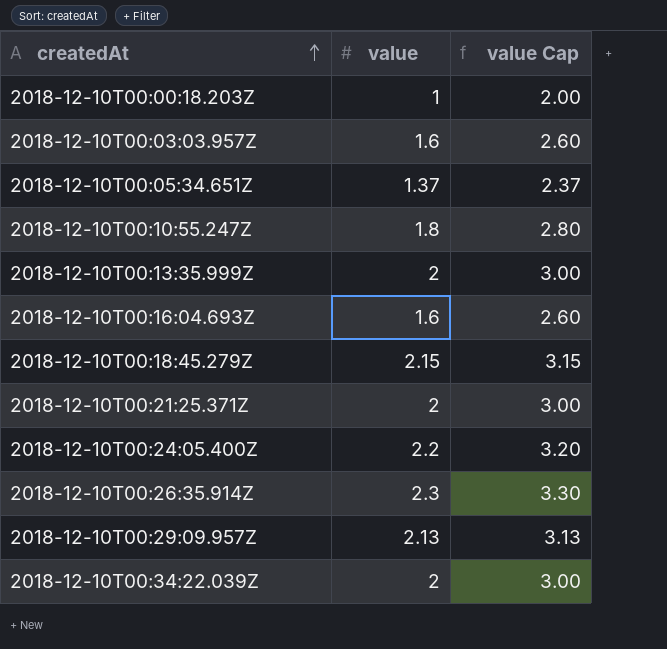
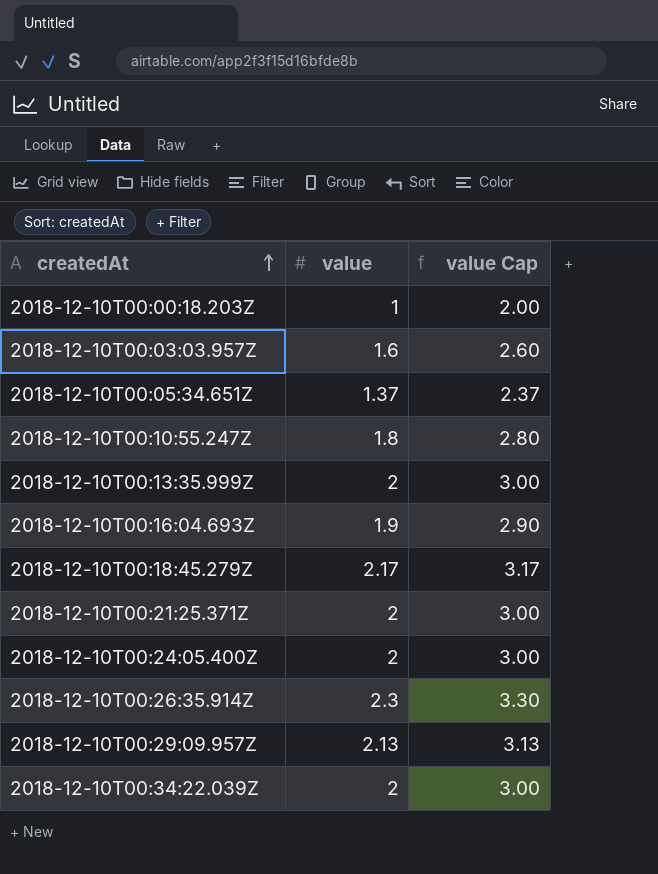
2018-12-10T00:16:04.693Z | value: 1.6 -> 1.9
2018-12-10T00:16:04.693Z | value Cap: 2.60 -> 2.90
2018-12-10T00:18:45.279Z | value: 2.15 -> 2.17
2018-12-10T00:18:45.279Z | value Cap: 3.15 -> 3.17
2018-12-10T00:24:05.400Z | value: 2.2 -> 2
2018-12-10T00:24:05.400Z | value Cap: 3.20 -> 3.00

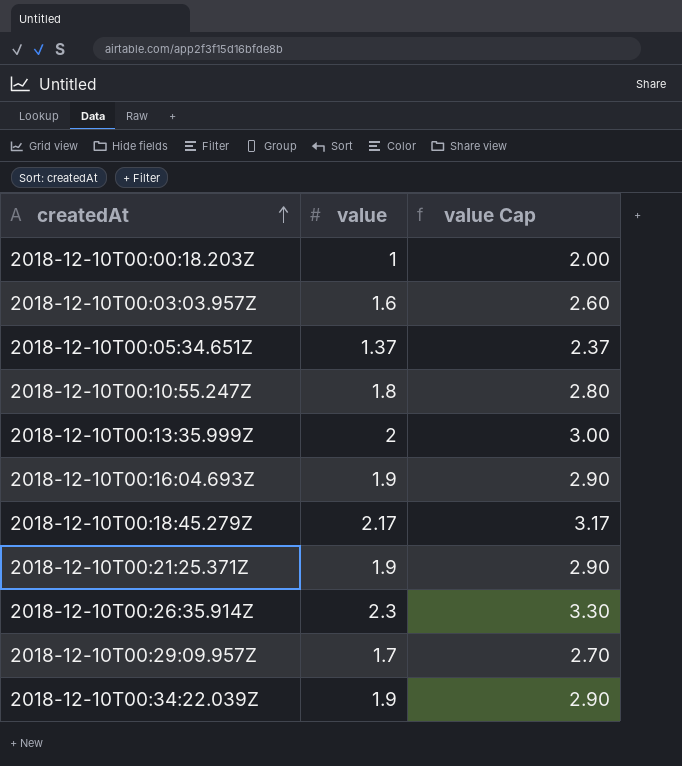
row 2018-12-10T00:24:05.400Z: 2 | 3.00 -> none
2018-12-10T00:21:25.371Z | value: 2 -> 1.9
2018-12-10T00:21:25.371Z | value Cap: 3.00 -> 2.90
2018-12-10T00:29:09.957Z | value: 2.13 -> 1.7
2018-12-10T00:29:09.957Z | value Cap: 3.13 -> 2.70
2018-12-10T00:34:22.039Z | value: 2 -> 1.9
2018-12-10T00:34:22.039Z | value Cap: 3.00 -> 2.90

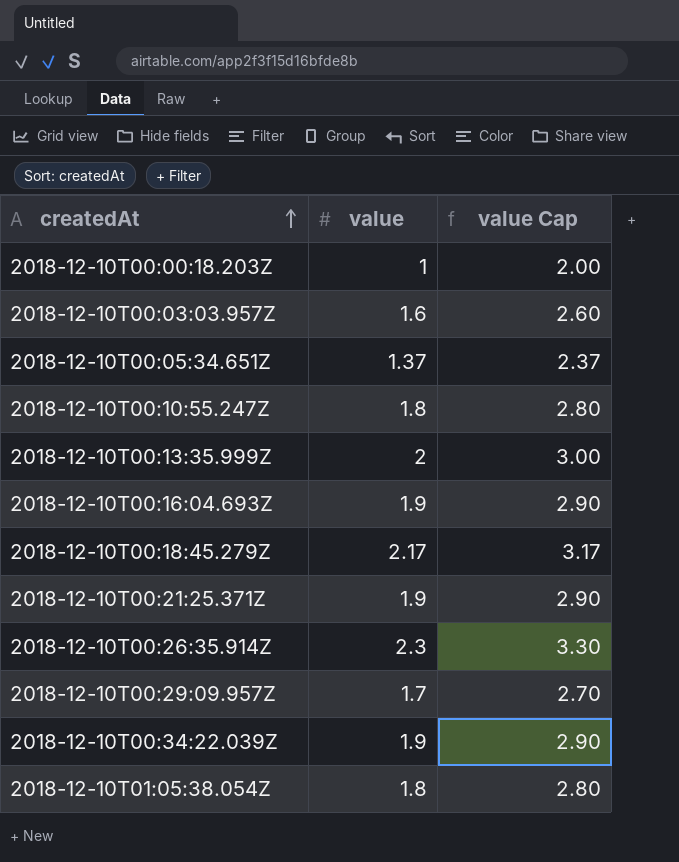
row 2018-12-10T01:05:38.054Z: none -> 1.8 | 2.80

